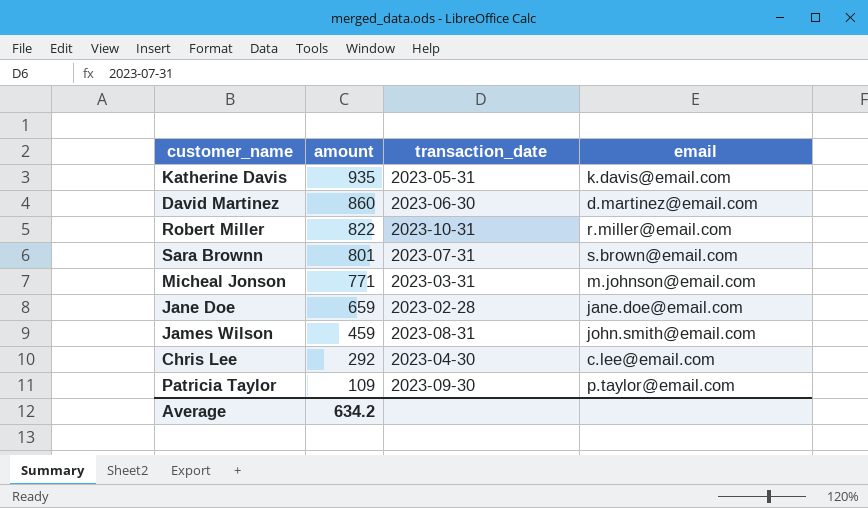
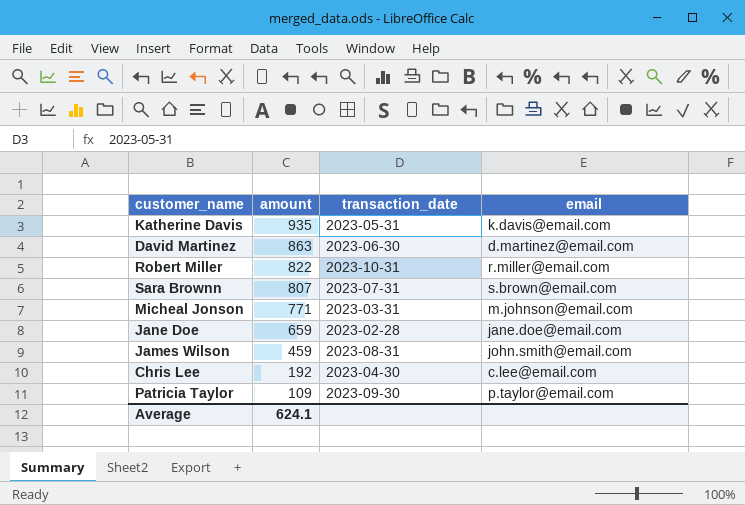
David Martinez | amount: 860 -> 863
Sara Brownn | amount: 801 -> 807
Chris Lee | amount: 292 -> 192
Average | amount: 634.2 -> 624.1

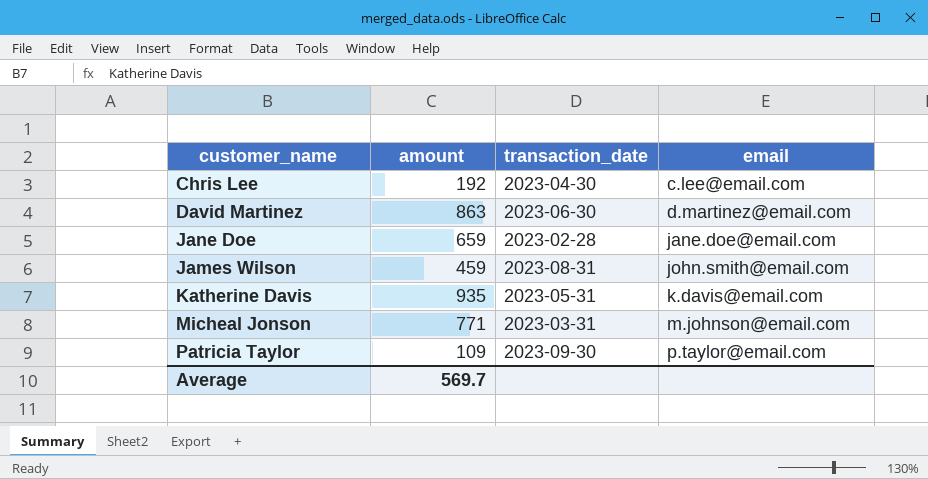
row order: amount descending -> email ascending
row Robert Miller: 822 | 2023-10-31 | r.miller@email.com -> none
row Sara Brownn: 807 | 2023-07-31 | s.brown@email.com -> none
Average | amount: 624.1 -> 569.7

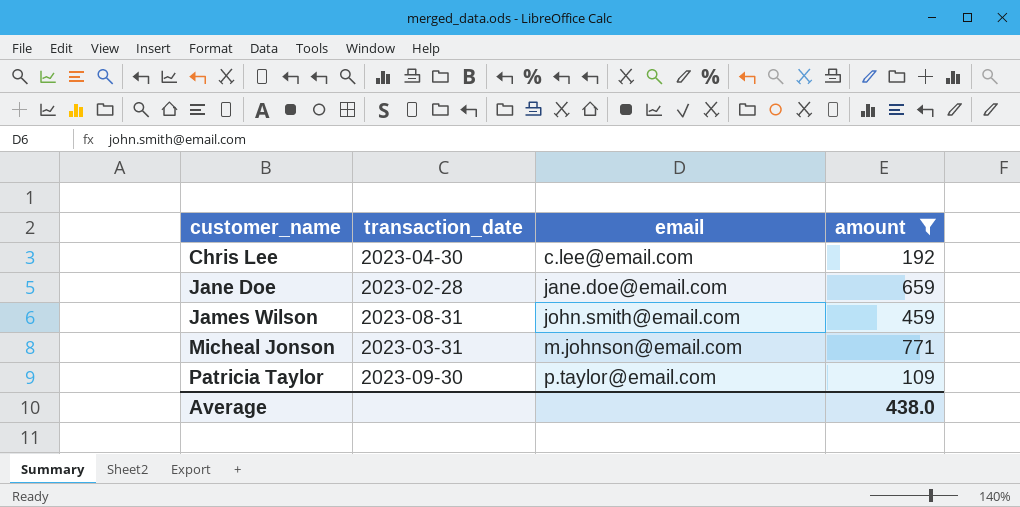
filter: none -> amount <= 771
column amount | position: 2 -> 4
Average | amount: 569.7 -> 438.0

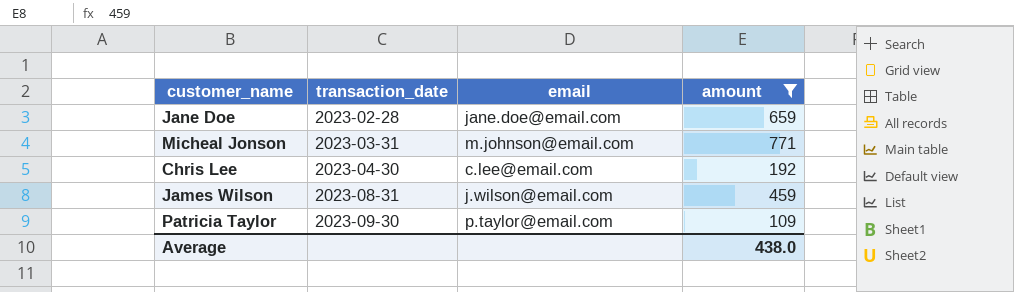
row order: email ascending -> transaction_date ascending
James Wilson | email: john.smith@email.com -> j.wilson@email.com

